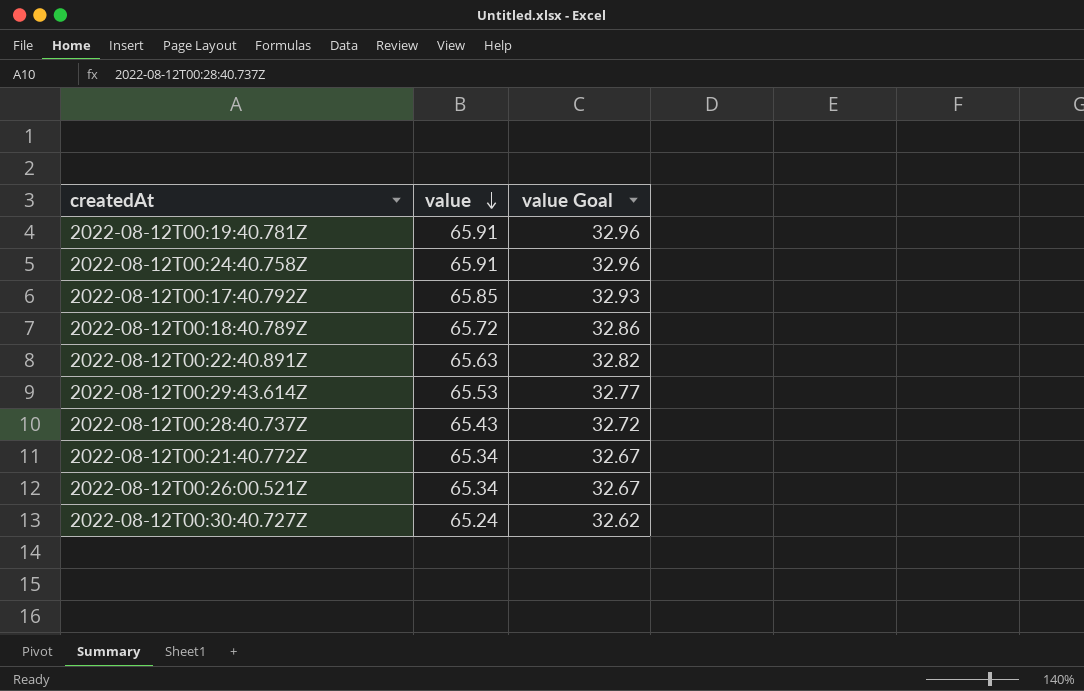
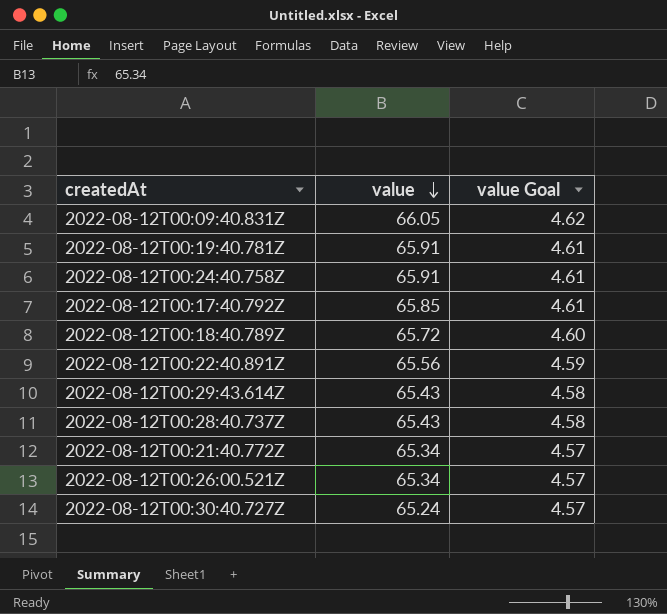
column value Goal | formula: [value] * 0.5 -> [value] * 0.07
row 2022-08-12T00:09:40.831Z: none -> 66.05 | 4.62
2022-08-12T00:22:40.891Z | value: 65.63 -> 65.56
2022-08-12T00:29:43.614Z | value: 65.53 -> 65.43

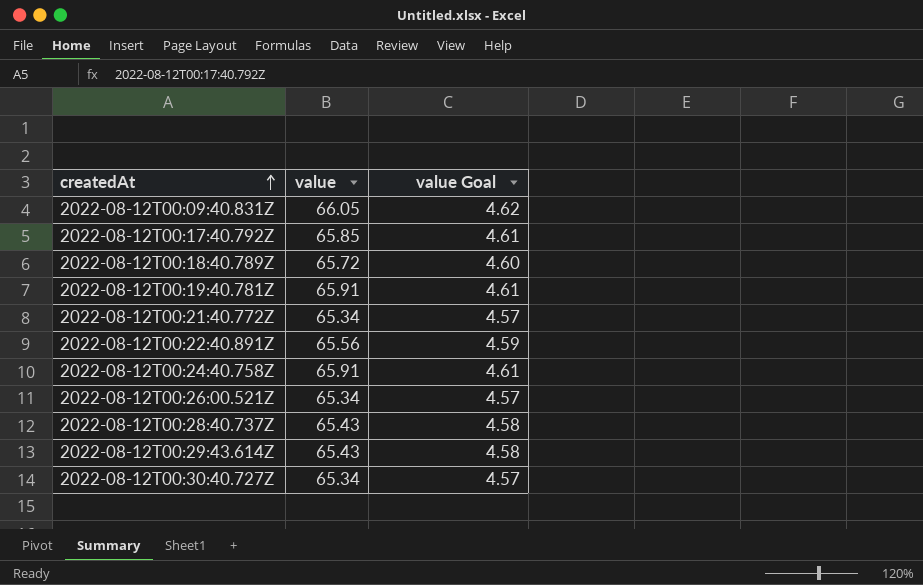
row order: value descending -> createdAt ascending
2022-08-12T00:30:40.727Z | value: 65.24 -> 65.34

